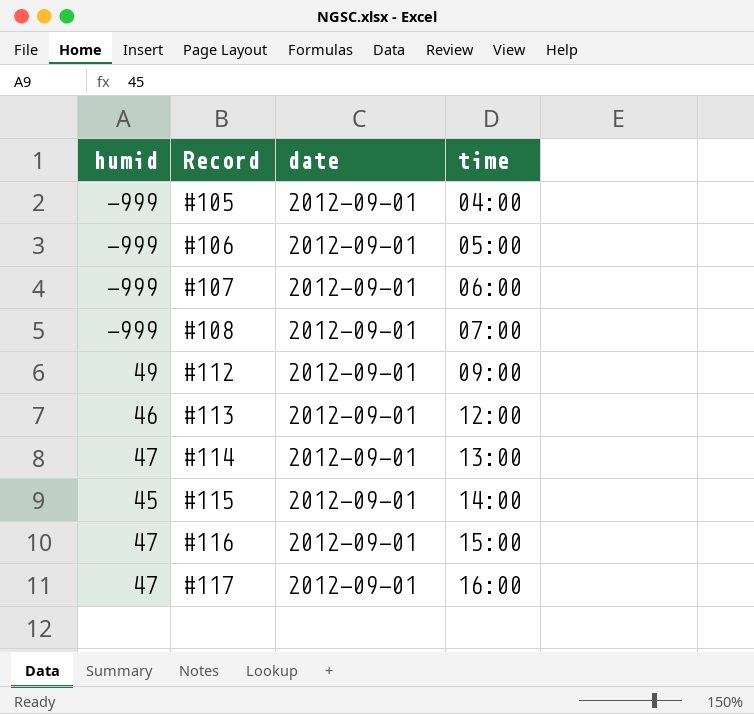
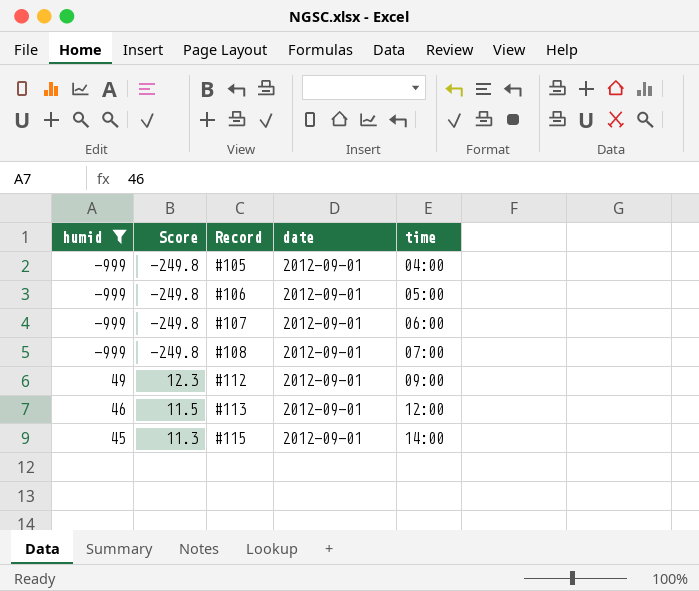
filter: none -> humid != 47
column Score | formula: none -> [humid] * 0.25

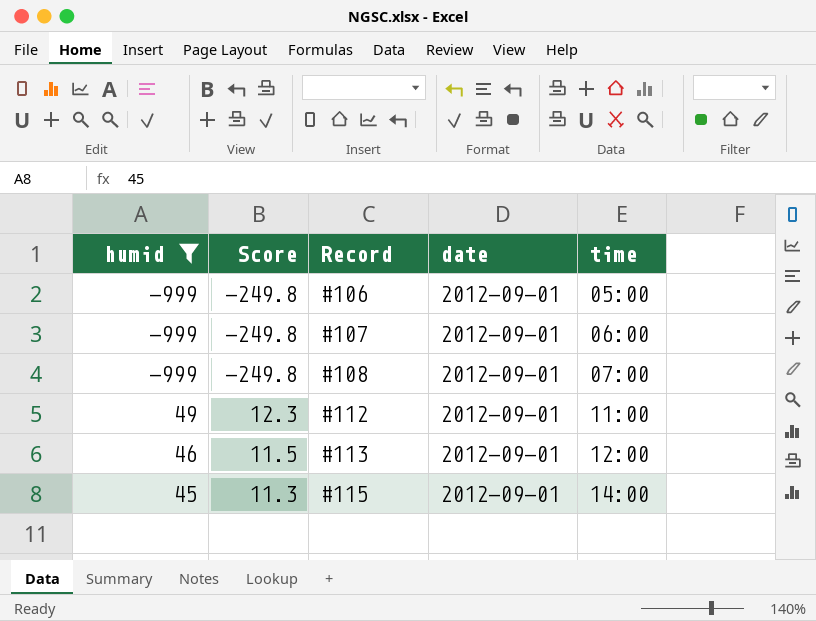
row #105: -999 | -249.8 | 2012-09-01 | 04:00 -> none
#112 | time: 09:00 -> 11:00

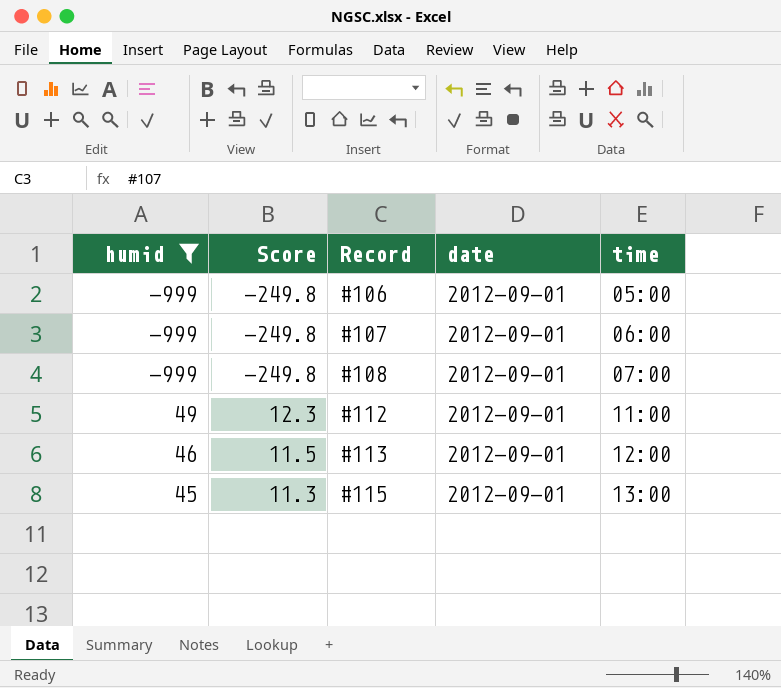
#115 | time: 14:00 -> 13:00

